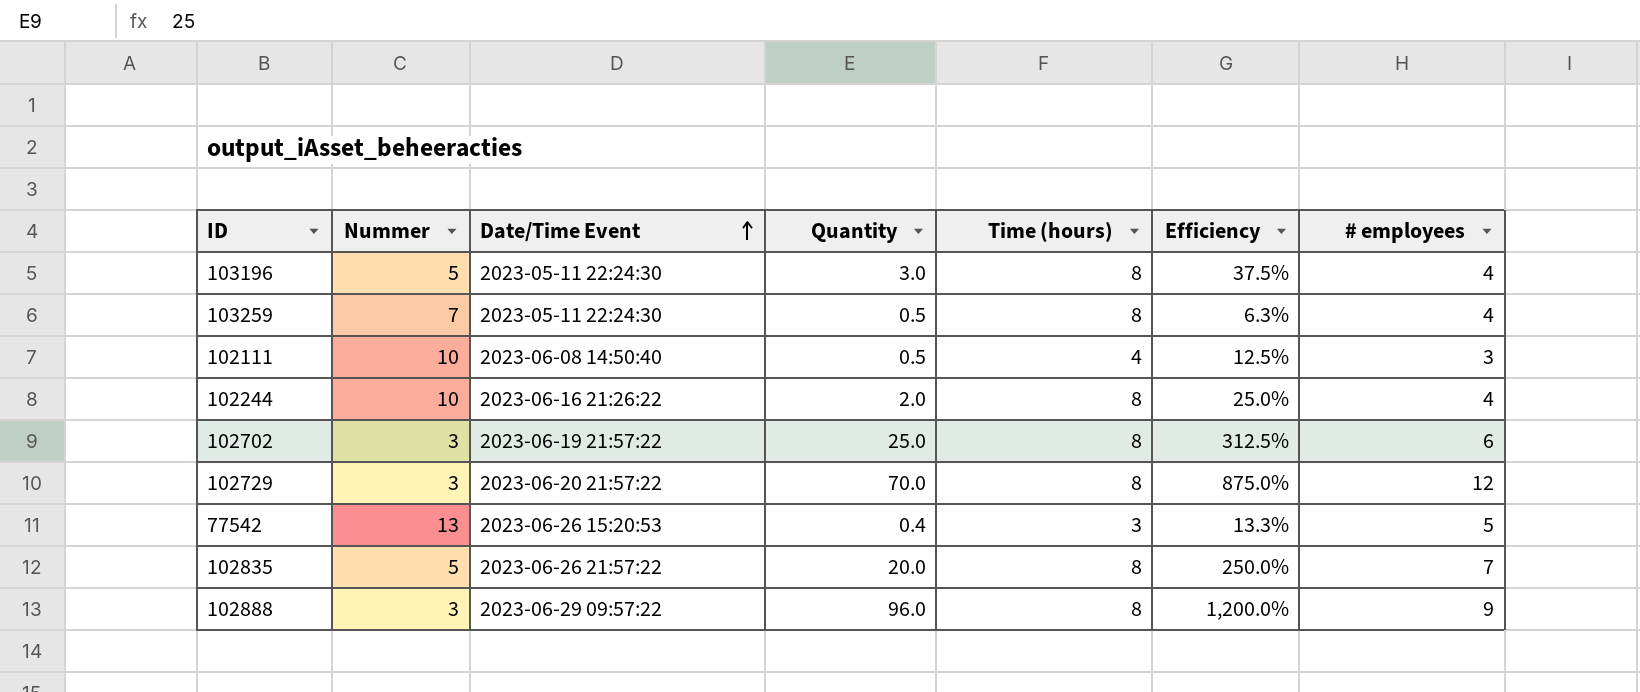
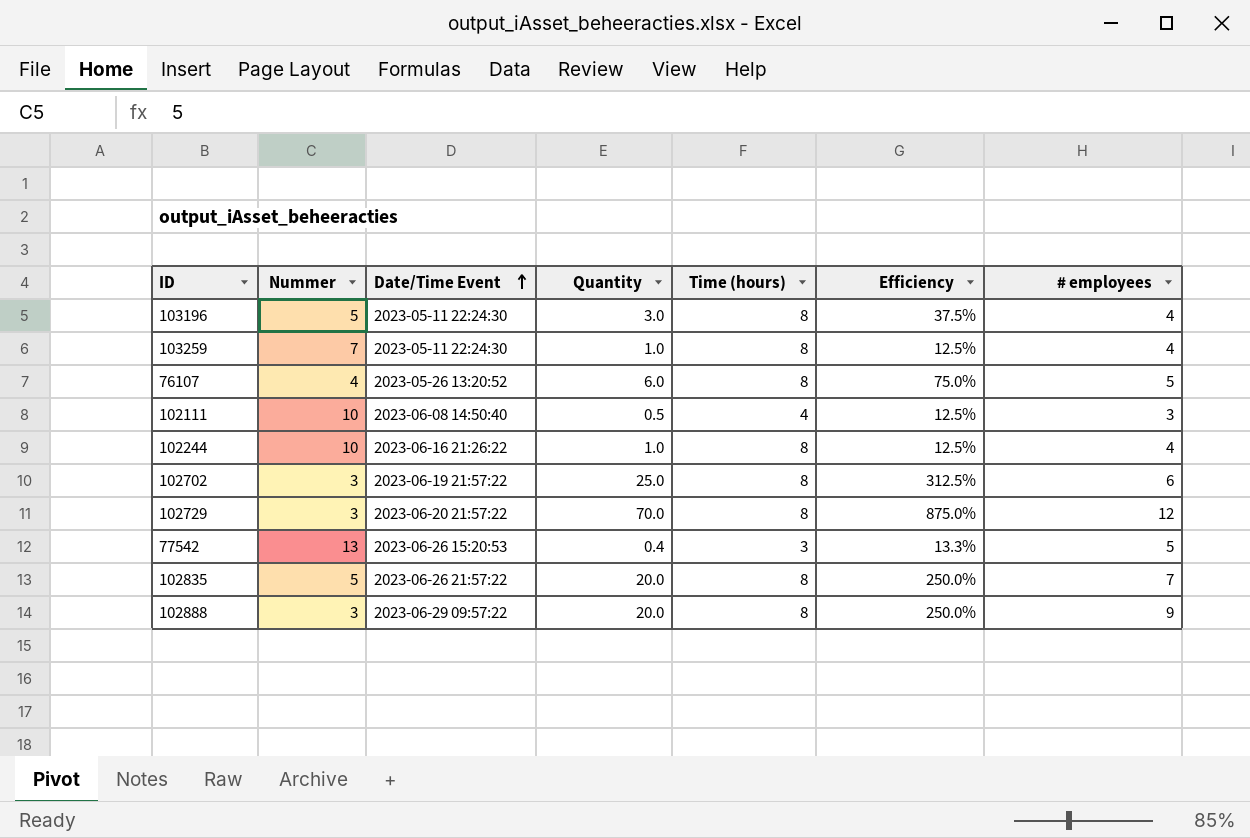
103259 | Quantity: 0.5 -> 1.0
103259 | Efficiency: 6.3% -> 12.5%
row 76107: none -> 4 | 2023-05-26 13:20:52 | 6.0 | 8 | 75.0% | 5
102244 | Quantity: 2.0 -> 1.0
102244 | Efficiency: 25.0% -> 12.5%
102888 | Quantity: 96.0 -> 20.0
102888 | Efficiency: 1,200.0% -> 250.0%

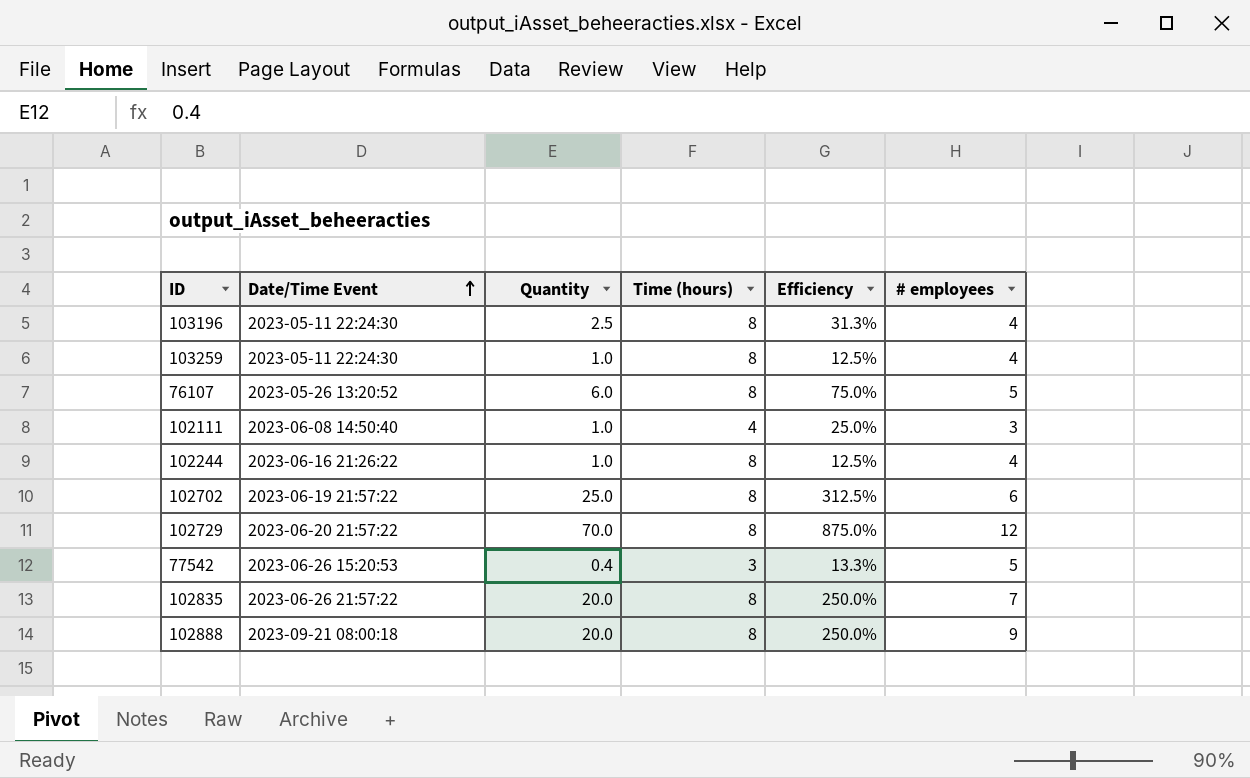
column Nummer | position: 2 -> none
103196 | Quantity: 3.0 -> 2.5
103196 | Efficiency: 37.5% -> 31.3%
102111 | Quantity: 0.5 -> 1.0
102111 | Efficiency: 12.5% -> 25.0%
102888 | Date/Time Event: 2023-06-29 09:57:22 -> 2023-09-21 08:00:18

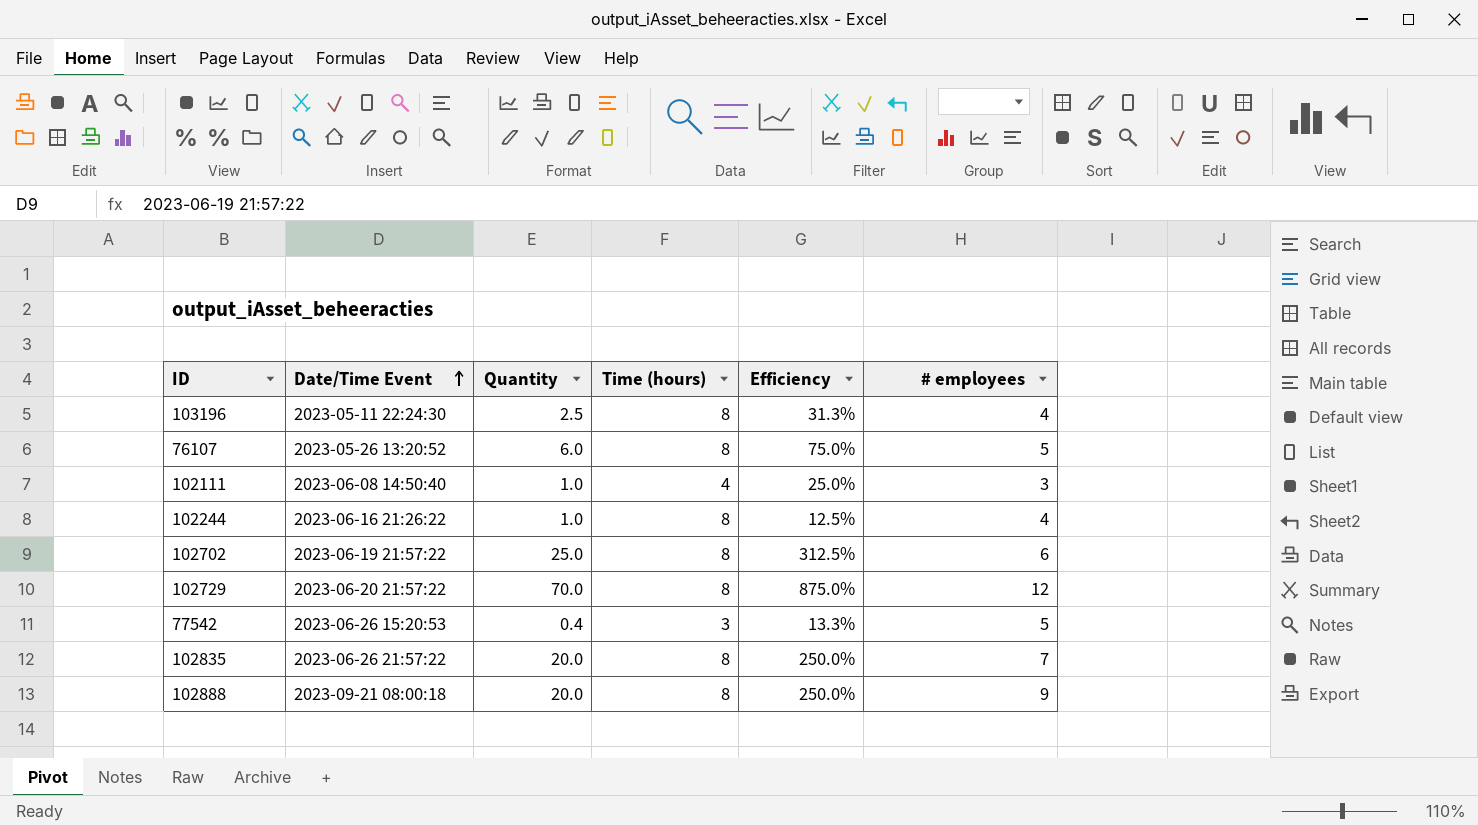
row 103259: 2023-05-11 22:24:30 | 1.0 | 8 | 12.5% | 4 -> none

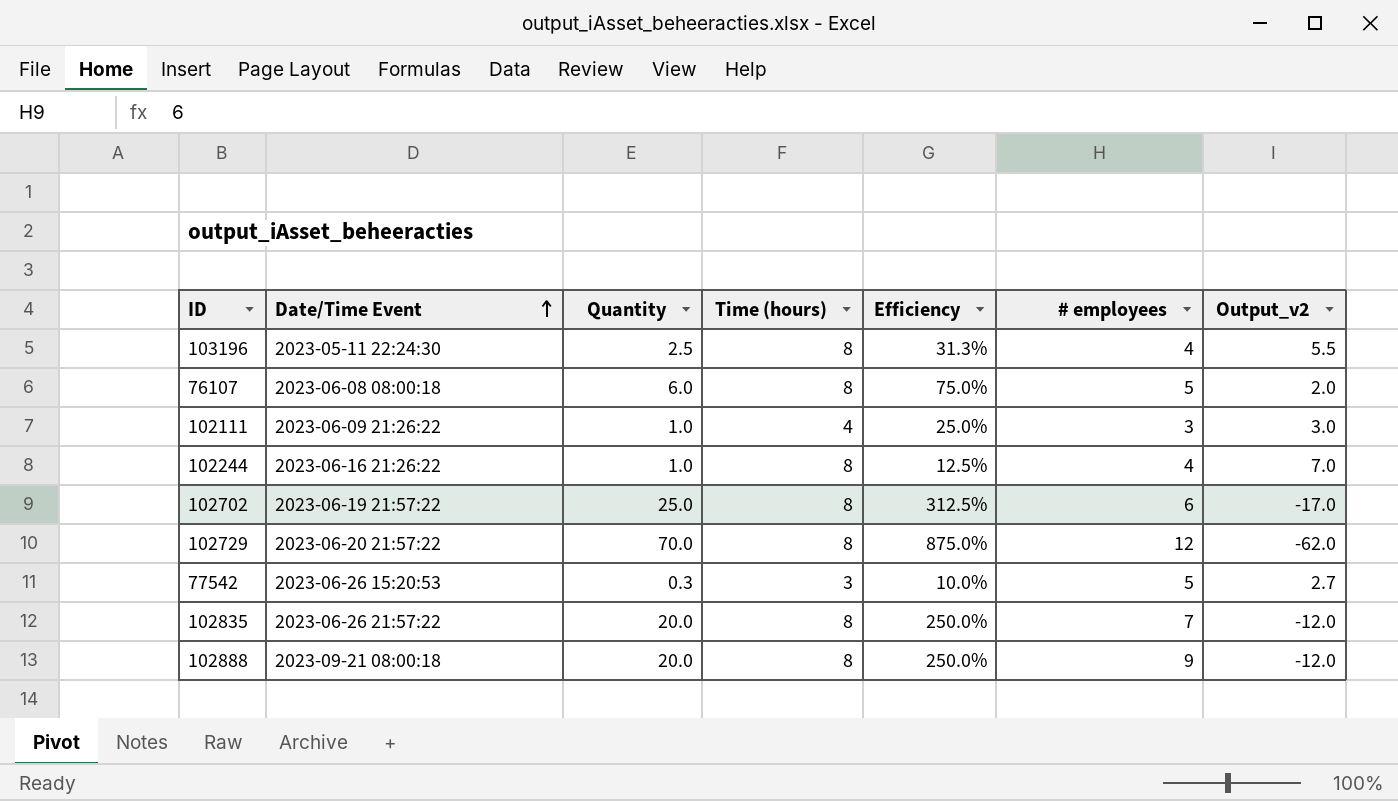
column Output_v2 | formula: none -> [Time (hours)] - [Quantity]
76107 | Date/Time Event: 2023-05-26 13:20:52 -> 2023-06-08 08:00:18
102111 | Date/Time Event: 2023-06-08 14:50:40 -> 2023-06-09 21:26:22
77542 | Quantity: 0.4 -> 0.3
77542 | Efficiency: 13.3% -> 10.0%

